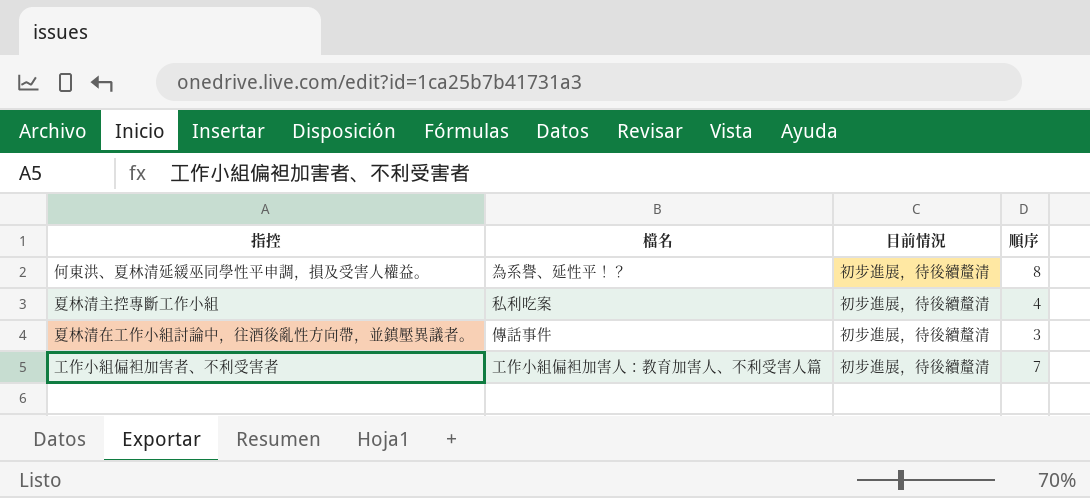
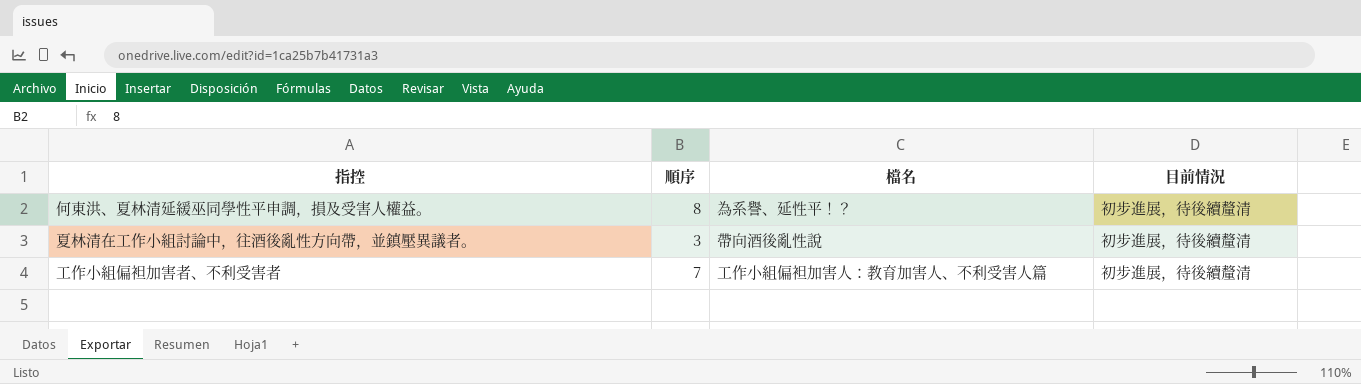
column 順序 | position: 4 -> 2
row 夏林清主控專斷工作小組: 私利吃案 | 初步進展，待後續釐清 | 4 -> none
夏林清在工作小組討論中，往酒後亂性方向帶，並鎮壓異議者。 | 檔名: 傳話事件 -> 帶向酒後亂性說

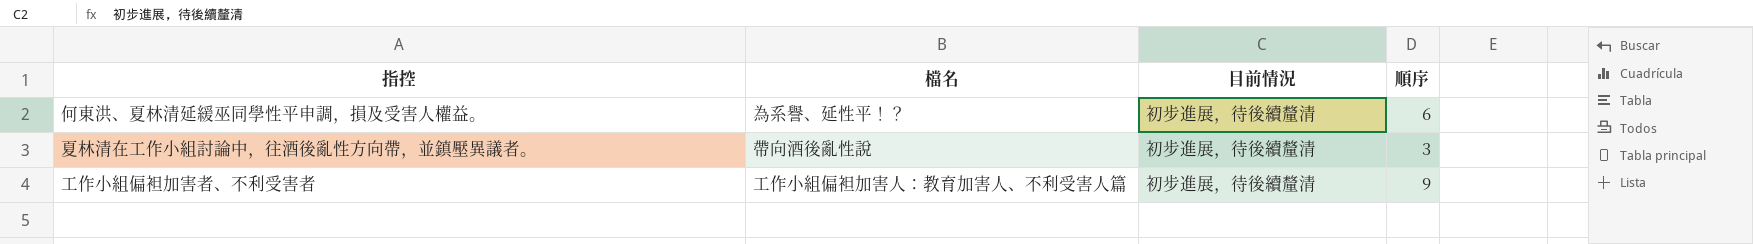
column 順序 | position: 2 -> 4
何東洪、夏林清延緩巫同學性平申調，損及受害人權益。 | 順序: 8 -> 6
工作小組偏袒加害者、不利受害者 | 順序: 7 -> 9

